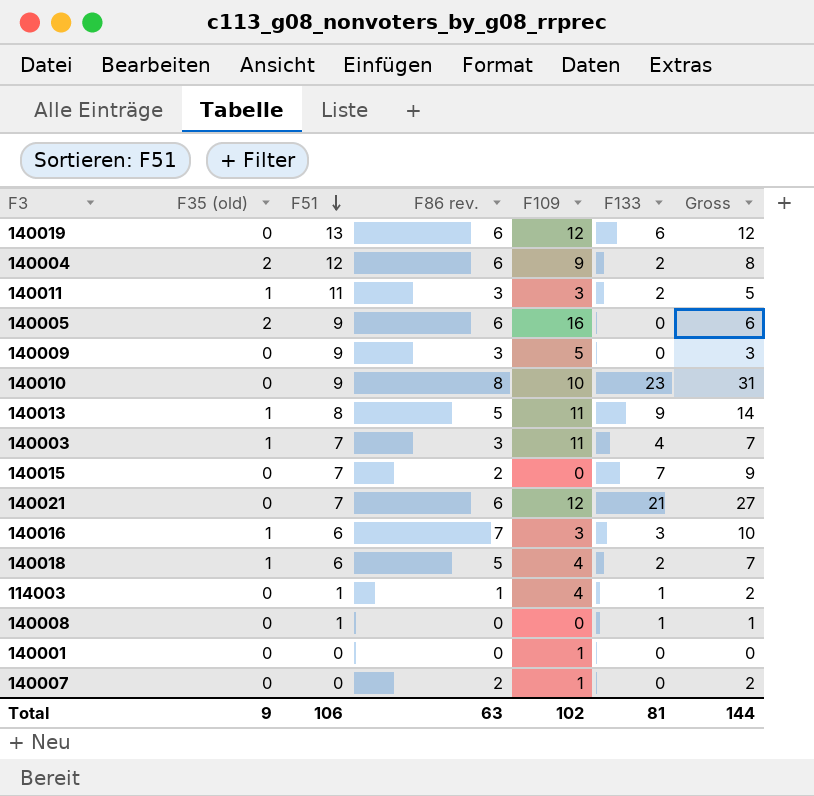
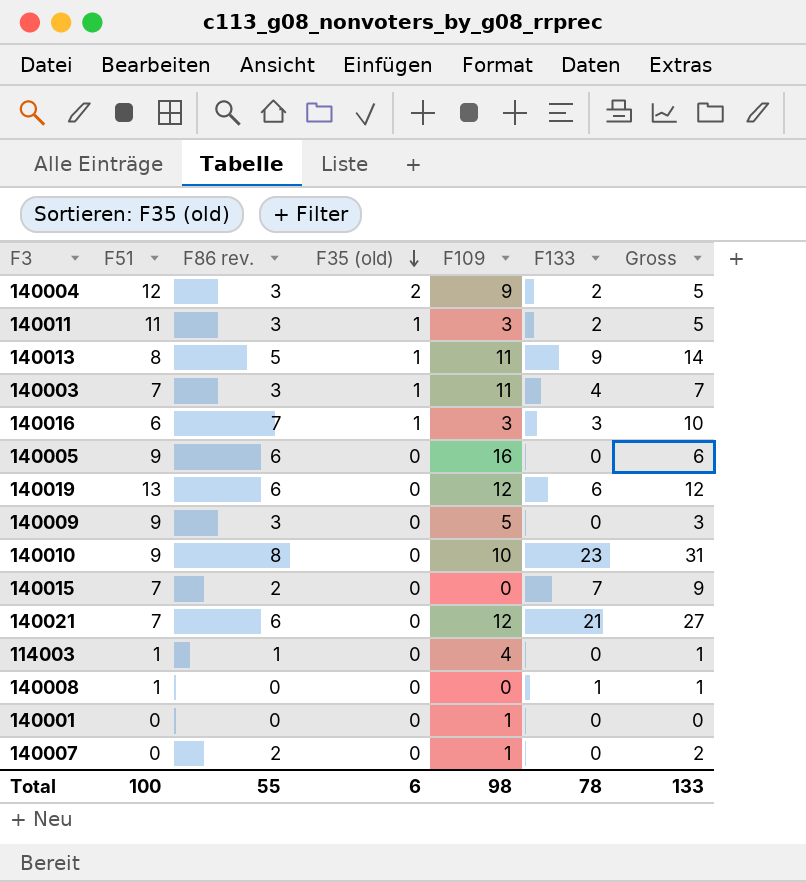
row order: F51 descending -> F35 (old) descending
column F35 (old) | position: 2 -> 4
row 140018: 1 | 6 | 5 | 4 | 2 | 7 -> none
140004 | F86 rev.: 6 -> 3
140004 | Gross: 8 -> 5
140005 | F35 (old): 2 -> 0
114003 | F133: 1 -> 0
114003 | Gross: 2 -> 1
Total | F51: 106 -> 100
Total | F86 rev.: 63 -> 55
Total | F35 (old): 9 -> 6
Total | F109: 102 -> 98
Total | F133: 81 -> 78
Total | Gross: 144 -> 133

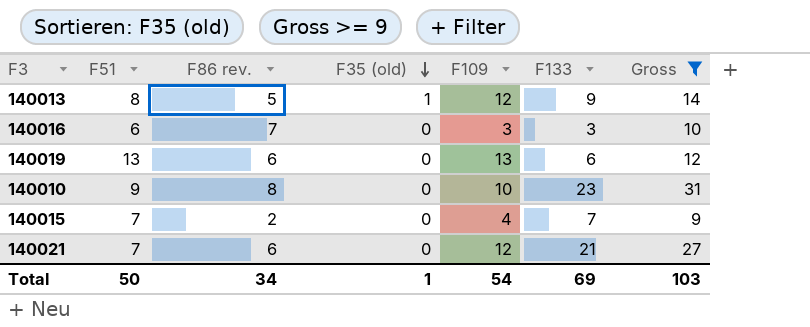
filter: none -> Gross >= 9
140013 | F109: 11 -> 12
140016 | F35 (old): 1 -> 0
140019 | F109: 12 -> 13
140015 | F109: 0 -> 4
Total | F51: 100 -> 50
Total | F86 rev.: 55 -> 34
Total | F35 (old): 6 -> 1
Total | F109: 98 -> 54
Total | F133: 78 -> 69
Total | Gross: 133 -> 103

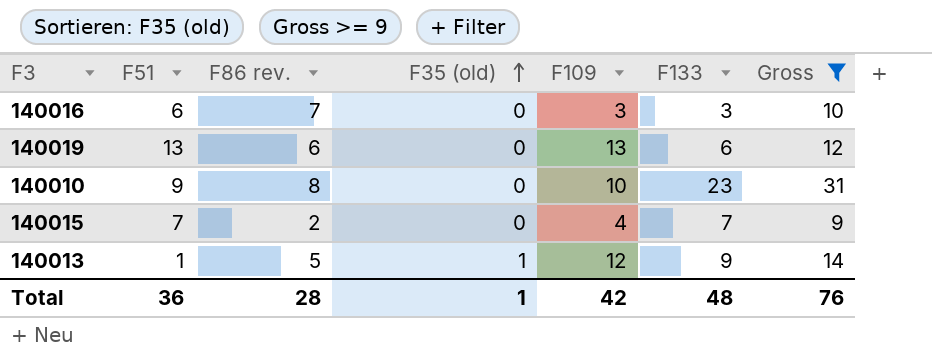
row order: F35 (old) descending -> F35 (old) ascending
row 140021: 7 | 6 | 0 | 12 | 21 | 27 -> none
140013 | F51: 8 -> 1
Total | F51: 50 -> 36
Total | F86 rev.: 34 -> 28
Total | F109: 54 -> 42
Total | F133: 69 -> 48
Total | Gross: 103 -> 76

